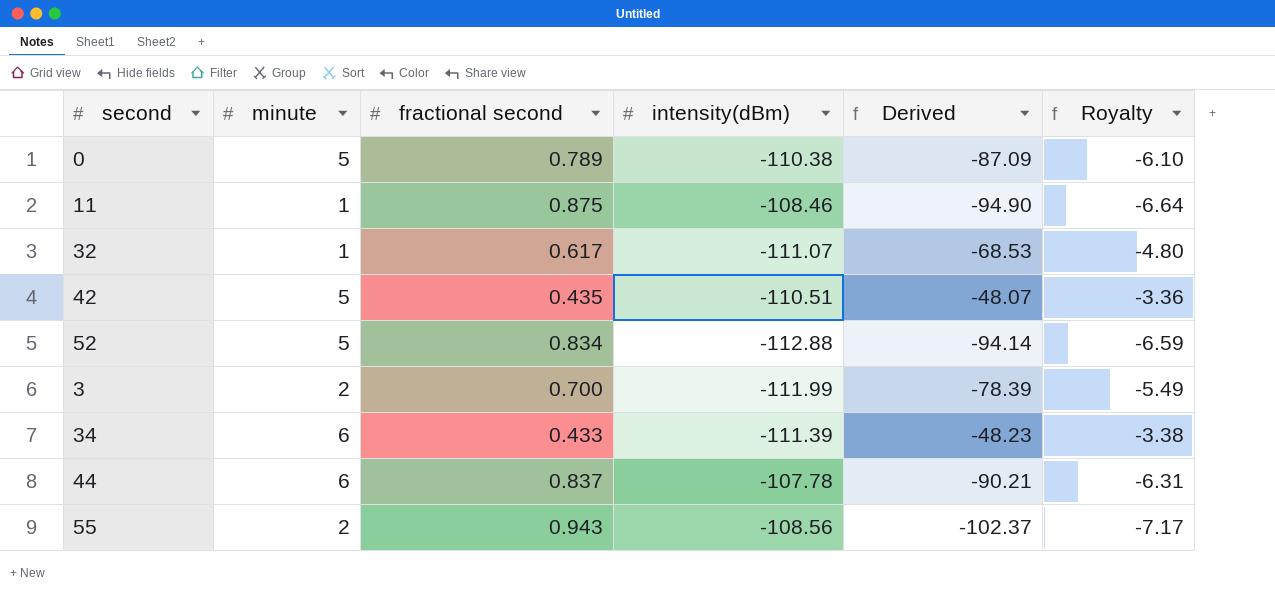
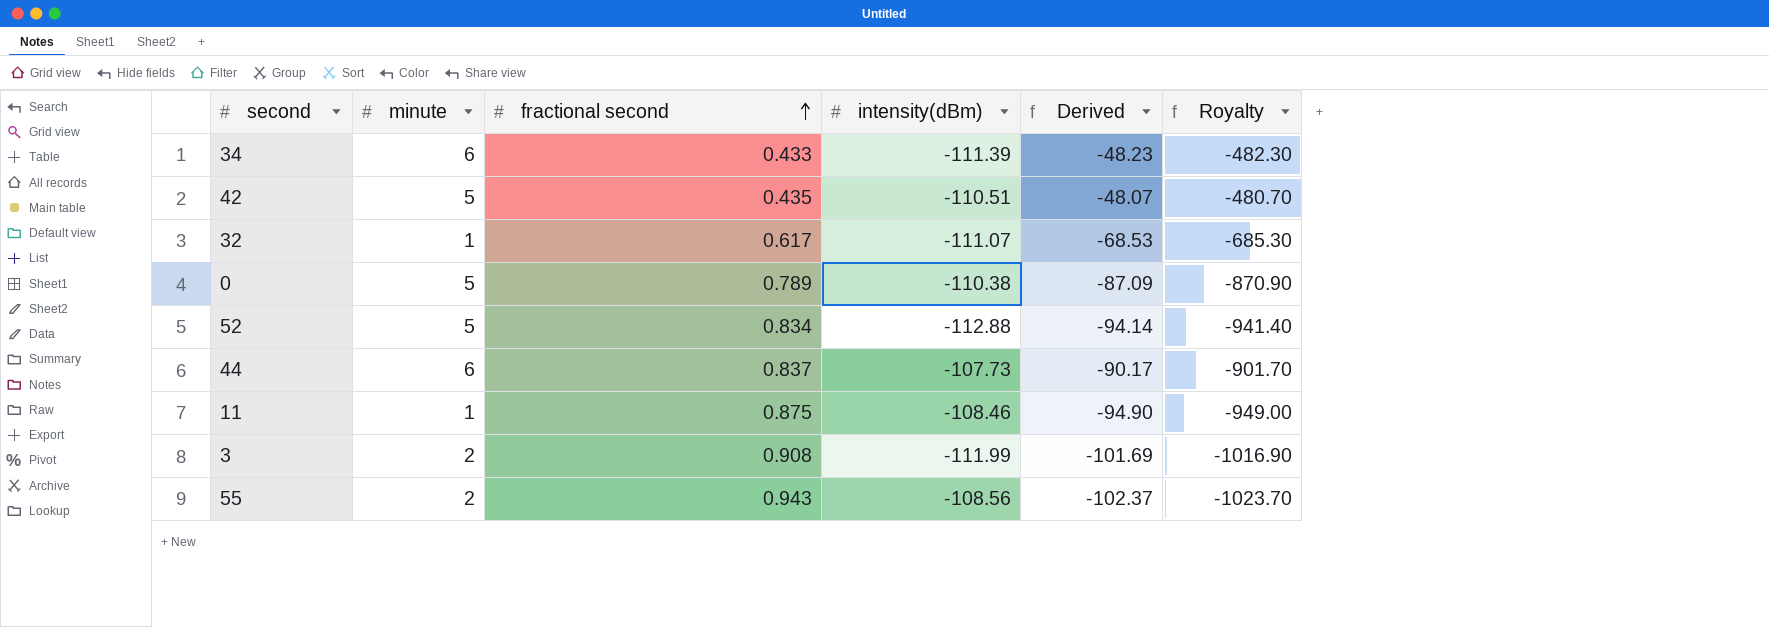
row order: none -> fractional second ascending
column Royalty | formula: [Derived] * 0.07 -> [Derived] * 10
44 | intensity(dBm): -107.78 -> -107.73
44 | Derived: -90.21 -> -90.17
3 | fractional second: 0.700 -> 0.908
3 | Derived: -78.39 -> -101.69

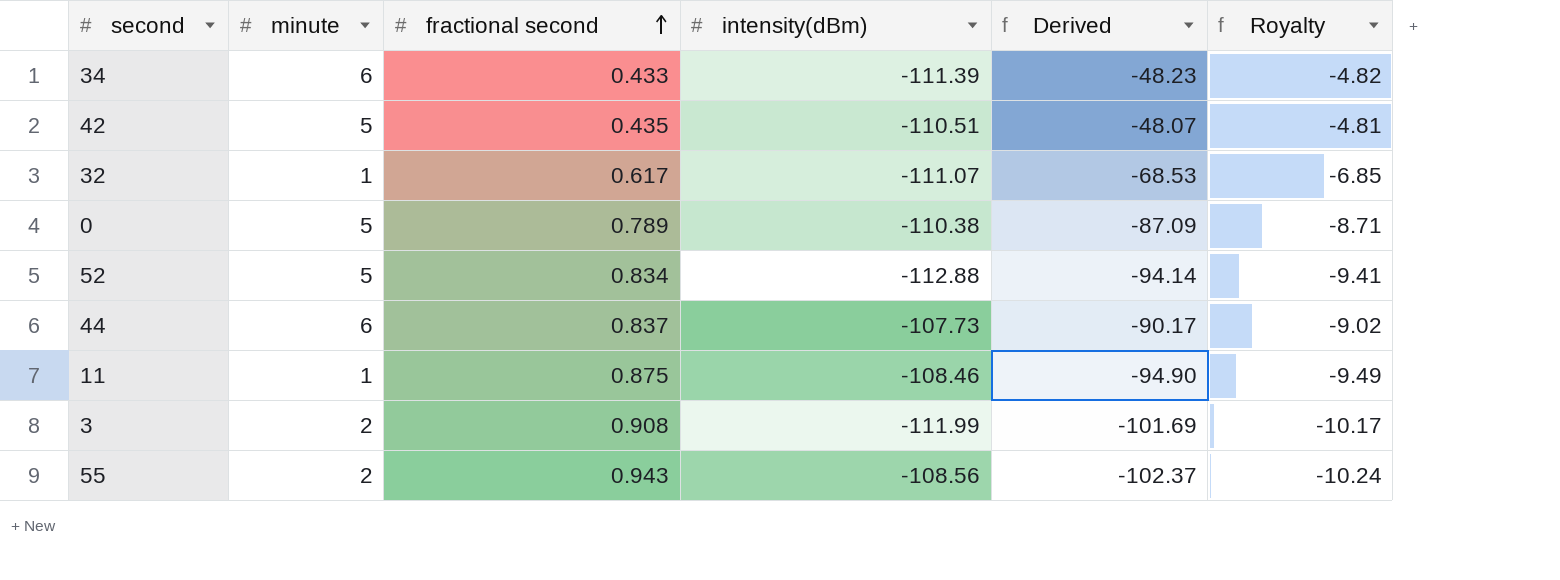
column Royalty | formula: [Derived] * 10 -> [Derived] * 0.1

